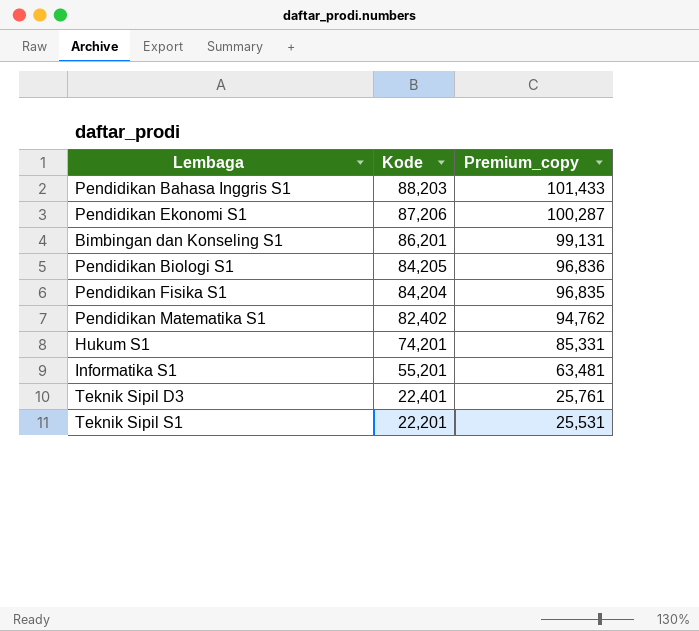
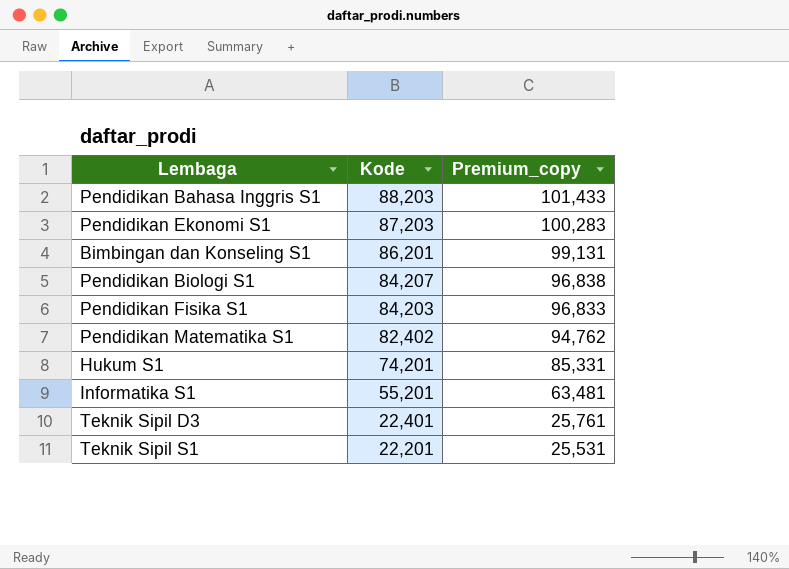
Pendidikan Ekonomi S1 | Kode: 87,206 -> 87,203
Pendidikan Ekonomi S1 | Premium_copy: 100,287 -> 100,283
Pendidikan Biologi S1 | Kode: 84,205 -> 84,207
Pendidikan Biologi S1 | Premium_copy: 96,836 -> 96,838
Pendidikan Fisika S1 | Kode: 84,204 -> 84,203
Pendidikan Fisika S1 | Premium_copy: 96,835 -> 96,833

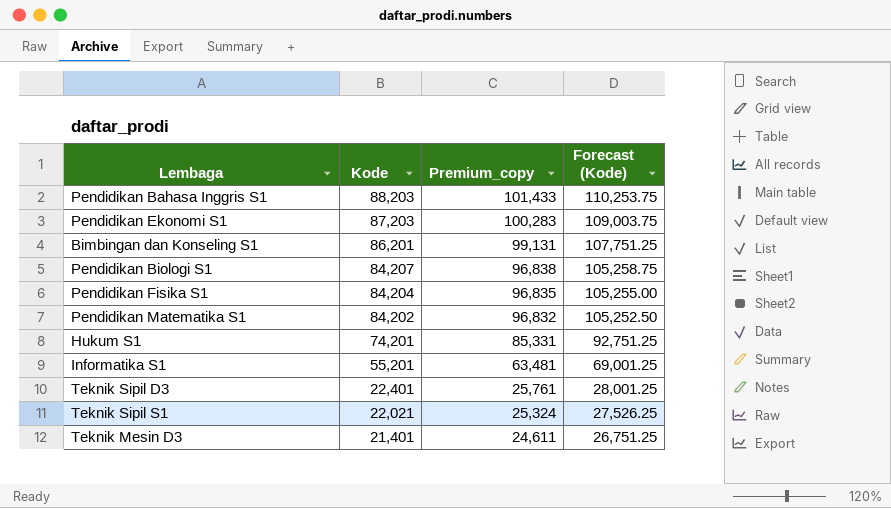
column Forecast (Kode) | formula: none -> [Kode] * 1.25
Pendidikan Fisika S1 | Kode: 84,203 -> 84,204
Pendidikan Fisika S1 | Premium_copy: 96,833 -> 96,835
Pendidikan Matematika S1 | Kode: 82,402 -> 84,202
Pendidikan Matematika S1 | Premium_copy: 94,762 -> 96,832
Teknik Sipil S1 | Kode: 22,201 -> 22,021
Teknik Sipil S1 | Premium_copy: 25,531 -> 25,324
row Teknik Mesin D3: none -> 21,401 | 24,611 | 26,751.25

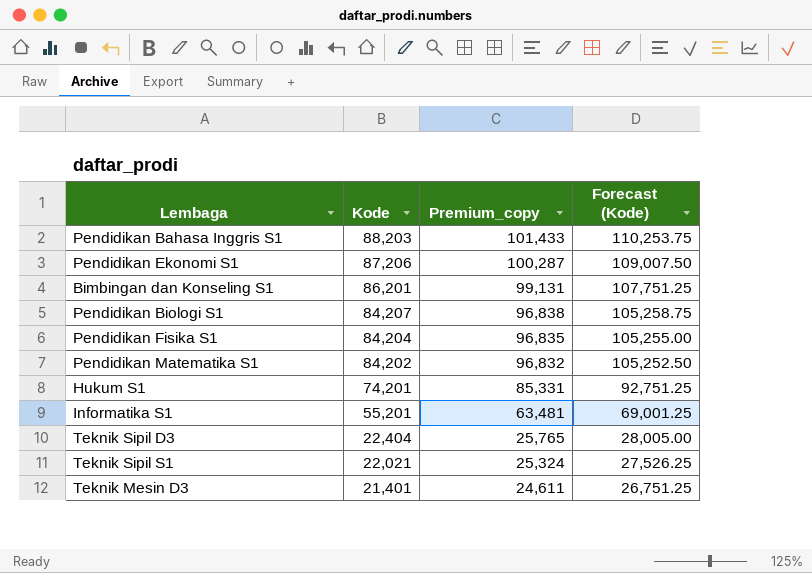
Pendidikan Ekonomi S1 | Kode: 87,203 -> 87,206
Pendidikan Ekonomi S1 | Premium_copy: 100,283 -> 100,287
Pendidikan Ekonomi S1 | Forecast (Kode): 109,003.75 -> 109,007.50
Teknik Sipil D3 | Kode: 22,401 -> 22,404
Teknik Sipil D3 | Premium_copy: 25,761 -> 25,765
Teknik Sipil D3 | Forecast (Kode): 28,001.25 -> 28,005.00

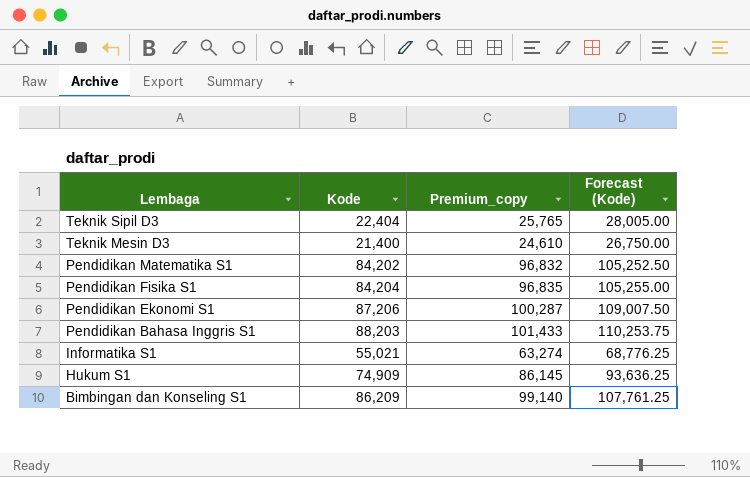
row order: Kode descending -> Lembaga descending
row Pendidikan Biologi S1: 84,207 | 96,838 | 105,258.75 -> none
row Teknik Sipil S1: 22,021 | 25,324 | 27,526.25 -> none
Teknik Mesin D3 | Kode: 21,401 -> 21,400
Teknik Mesin D3 | Premium_copy: 24,611 -> 24,610
Teknik Mesin D3 | Forecast (Kode): 26,751.25 -> 26,750.00
Informatika S1 | Kode: 55,201 -> 55,021
Informatika S1 | Premium_copy: 63,481 -> 63,274
Informatika S1 | Forecast (Kode): 69,001.25 -> 68,776.25
Hukum S1 | Kode: 74,201 -> 74,909
Hukum S1 | Premium_copy: 85,331 -> 86,145
Hukum S1 | Forecast (Kode): 92,751.25 -> 93,636.25
Bimbingan dan Konseling S1 | Kode: 86,201 -> 86,209
Bimbingan dan Konseling S1 | Premium_copy: 99,131 -> 99,140
Bimbingan dan Konseling S1 | Forecast (Kode): 107,751.25 -> 107,761.25

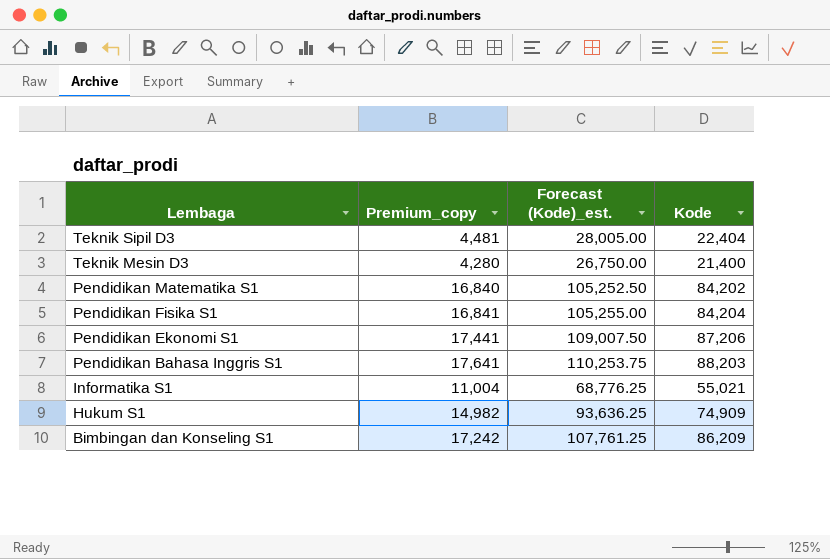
column Premium_copy | formula: [Kode] * 1.15 -> [Kode] * 0.2
column name: Forecast (Kode) -> Forecast (Kode)_est.
column Kode | position: 2 -> 4

